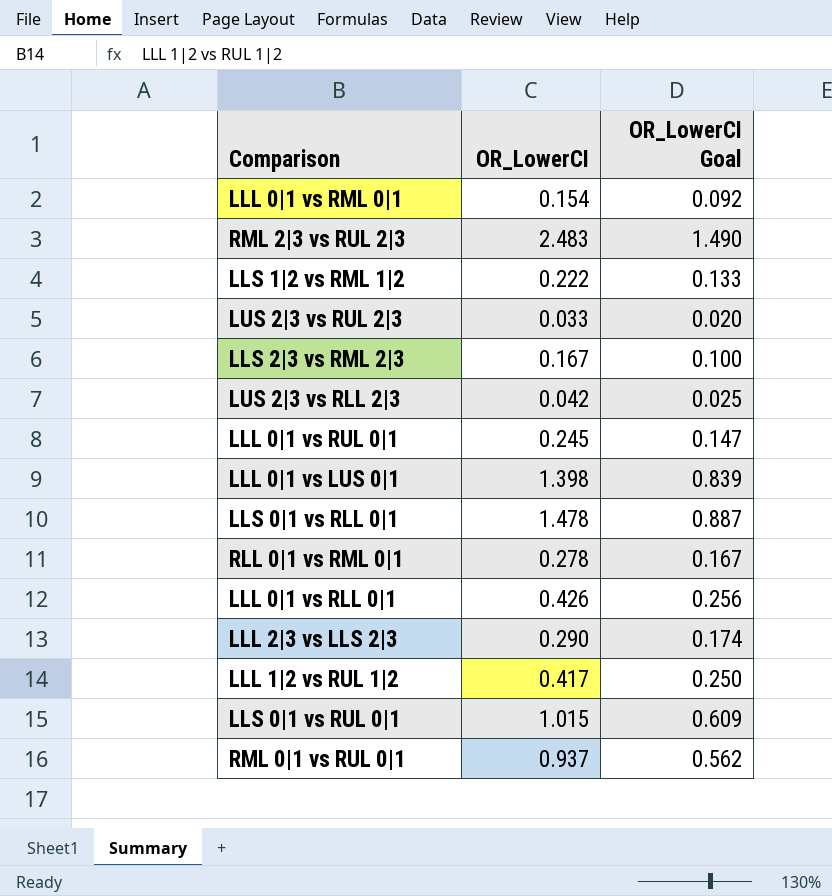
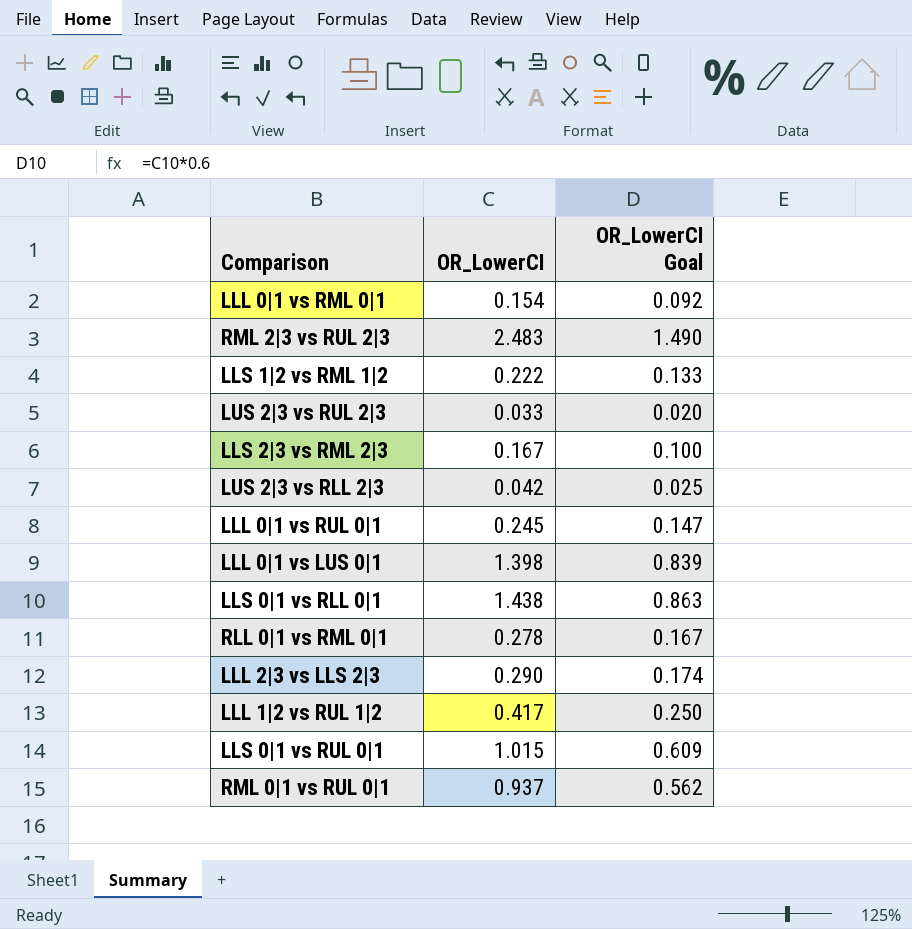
row LLL 0|1 vs RLL 0|1: 0.426 | 0.256 -> none
LLS 0|1 vs RLL 0|1 | OR_LowerCI: 1.478 -> 1.438
LLS 0|1 vs RLL 0|1 | OR_LowerCI Goal: 0.887 -> 0.863

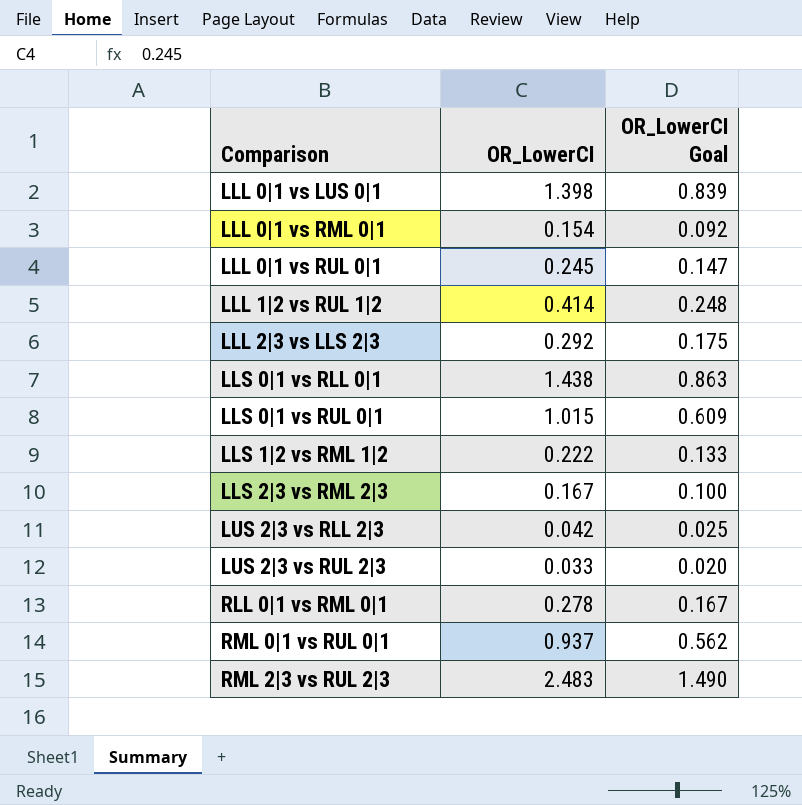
row order: none -> Comparison ascending
LLL 1|2 vs RUL 1|2 | OR_LowerCI: 0.417 -> 0.414
LLL 1|2 vs RUL 1|2 | OR_LowerCI Goal: 0.250 -> 0.248
LLL 2|3 vs LLS 2|3 | OR_LowerCI: 0.290 -> 0.292
LLL 2|3 vs LLS 2|3 | OR_LowerCI Goal: 0.174 -> 0.175

